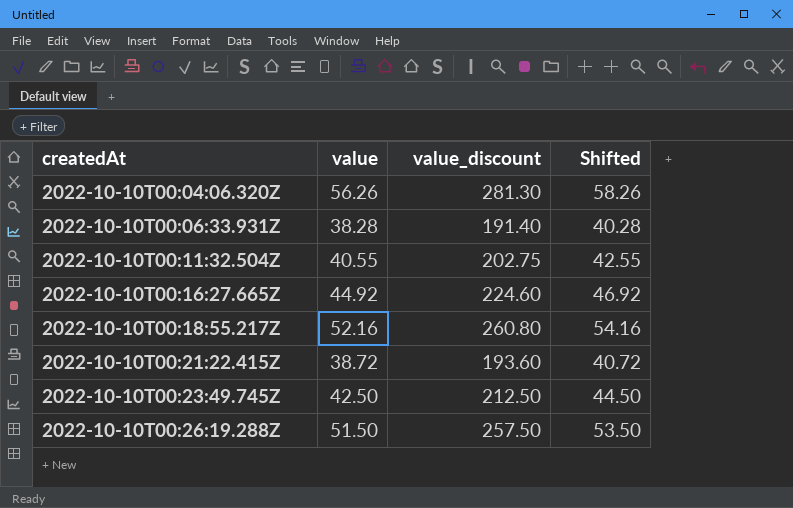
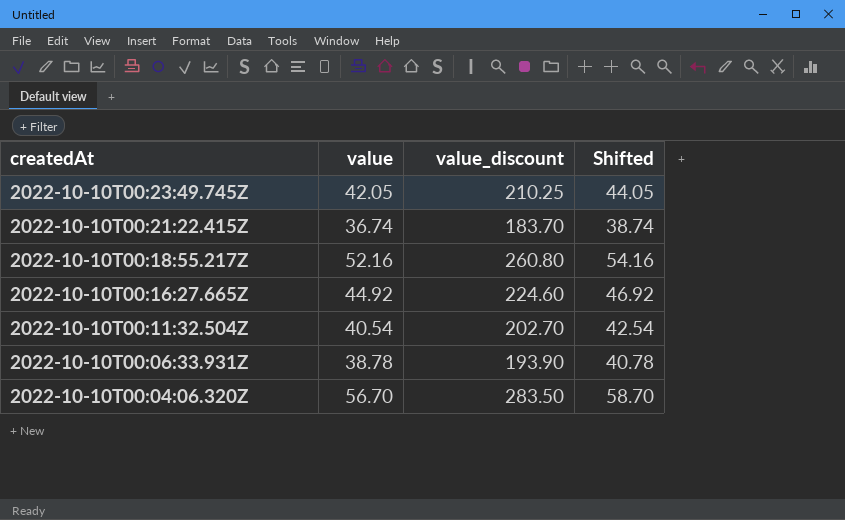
row order: createdAt ascending -> createdAt descending
row 2022-10-10T00:26:19.288Z: 51.50 | 257.50 | 53.50 -> none
2022-10-10T00:23:49.745Z | value: 42.50 -> 42.05
2022-10-10T00:23:49.745Z | value_discount: 212.50 -> 210.25
2022-10-10T00:23:49.745Z | Shifted: 44.50 -> 44.05
2022-10-10T00:21:22.415Z | value: 38.72 -> 36.74
2022-10-10T00:21:22.415Z | value_discount: 193.60 -> 183.70
2022-10-10T00:21:22.415Z | Shifted: 40.72 -> 38.74
2022-10-10T00:11:32.504Z | value: 40.55 -> 40.54
2022-10-10T00:11:32.504Z | value_discount: 202.75 -> 202.70
2022-10-10T00:11:32.504Z | Shifted: 42.55 -> 42.54
2022-10-10T00:06:33.931Z | value: 38.28 -> 38.78
2022-10-10T00:06:33.931Z | value_discount: 191.40 -> 193.90
2022-10-10T00:06:33.931Z | Shifted: 40.28 -> 40.78
2022-10-10T00:04:06.320Z | value: 56.26 -> 56.70
2022-10-10T00:04:06.320Z | value_discount: 281.30 -> 283.50
2022-10-10T00:04:06.320Z | Shifted: 58.26 -> 58.70

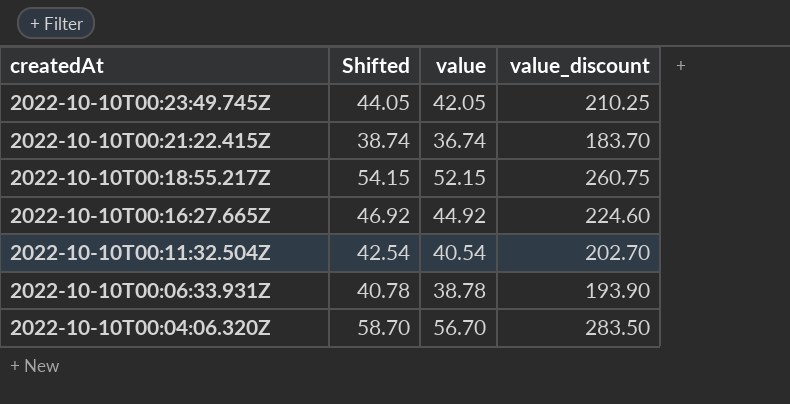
column Shifted | position: 4 -> 2
2022-10-10T00:18:55.217Z | Shifted: 54.16 -> 54.15
2022-10-10T00:18:55.217Z | value: 52.16 -> 52.15
2022-10-10T00:18:55.217Z | value_discount: 260.80 -> 260.75

